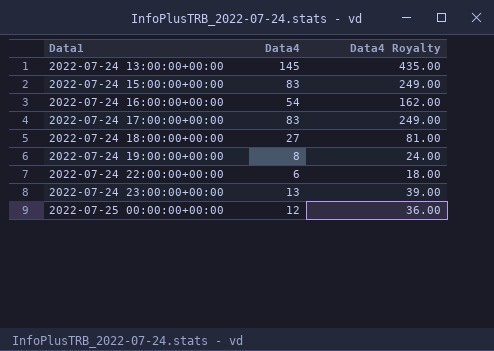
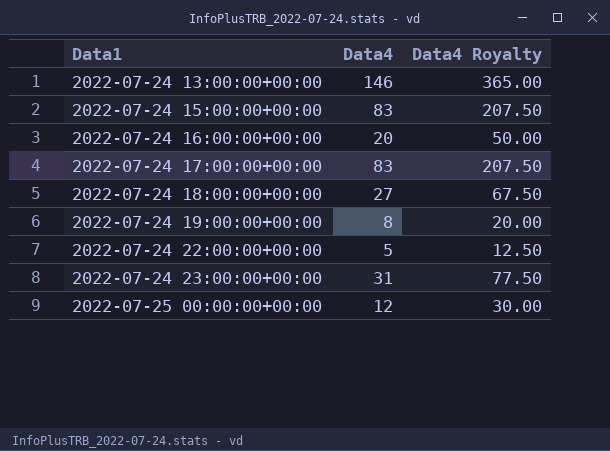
column Data4 Royalty | formula: [Data4] * 3 -> [Data4] * 2.5
2022-07-24 13:00:00+00:00 | Data4: 145 -> 146
2022-07-24 16:00:00+00:00 | Data4: 54 -> 20
2022-07-24 22:00:00+00:00 | Data4: 6 -> 5
2022-07-24 23:00:00+00:00 | Data4: 13 -> 31

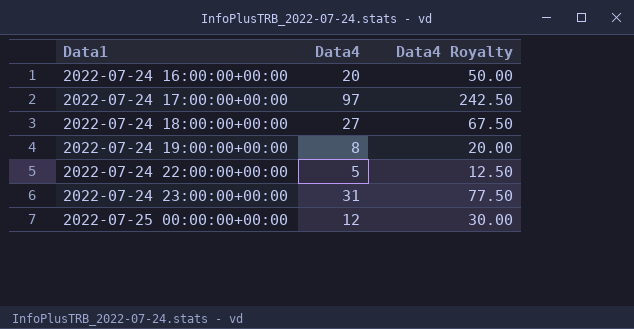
row 2022-07-24 13:00:00+00:00: 146 | 365.00 -> none
row 2022-07-24 15:00:00+00:00: 83 | 207.50 -> none
2022-07-24 17:00:00+00:00 | Data4: 83 -> 97
2022-07-24 17:00:00+00:00 | Data4 Royalty: 207.50 -> 242.50

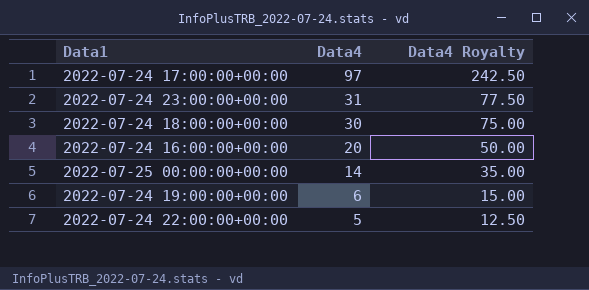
row order: Data1 ascending -> Data4 descending
2022-07-24 18:00:00+00:00 | Data4: 27 -> 30
2022-07-24 18:00:00+00:00 | Data4 Royalty: 67.50 -> 75.00
2022-07-25 00:00:00+00:00 | Data4: 12 -> 14
2022-07-25 00:00:00+00:00 | Data4 Royalty: 30.00 -> 35.00
2022-07-24 19:00:00+00:00 | Data4: 8 -> 6
2022-07-24 19:00:00+00:00 | Data4 Royalty: 20.00 -> 15.00

